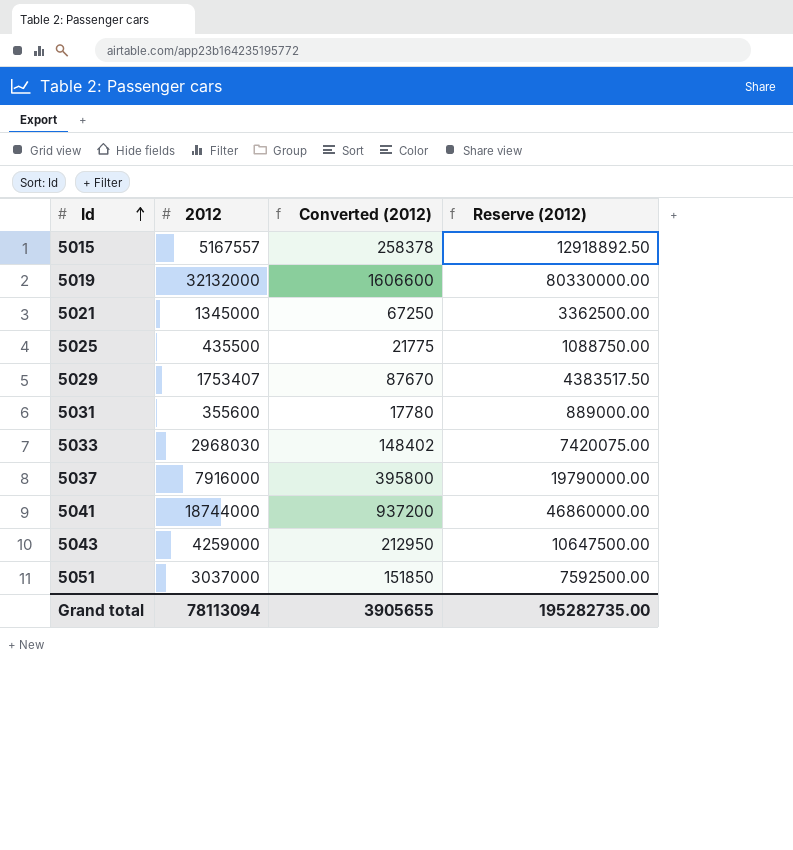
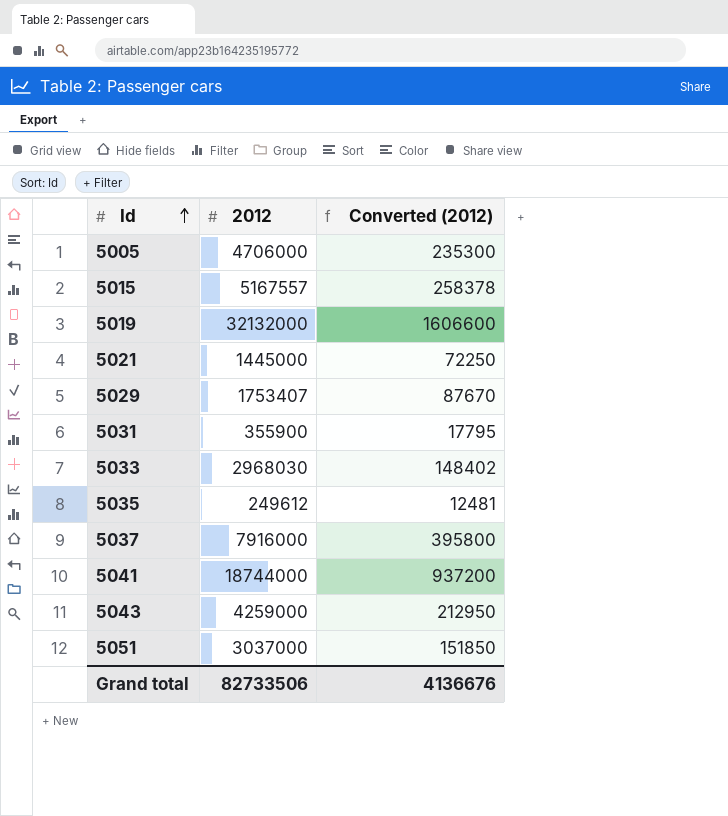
column Reserve (2012) | formula: [2012] * 2.5 -> none
row 5025: 435500 | 21775 | 1088750.00 -> none
row 5005: none -> 4706000 | 235300
5021 | 2012: 1345000 -> 1445000
5021 | Converted (2012): 67250 -> 72250
5031 | 2012: 355600 -> 355900
5031 | Converted (2012): 17780 -> 17795
row 5035: none -> 249612 | 12481
Grand total | 2012: 78113094 -> 82733506
Grand total | Converted (2012): 3905655 -> 4136676

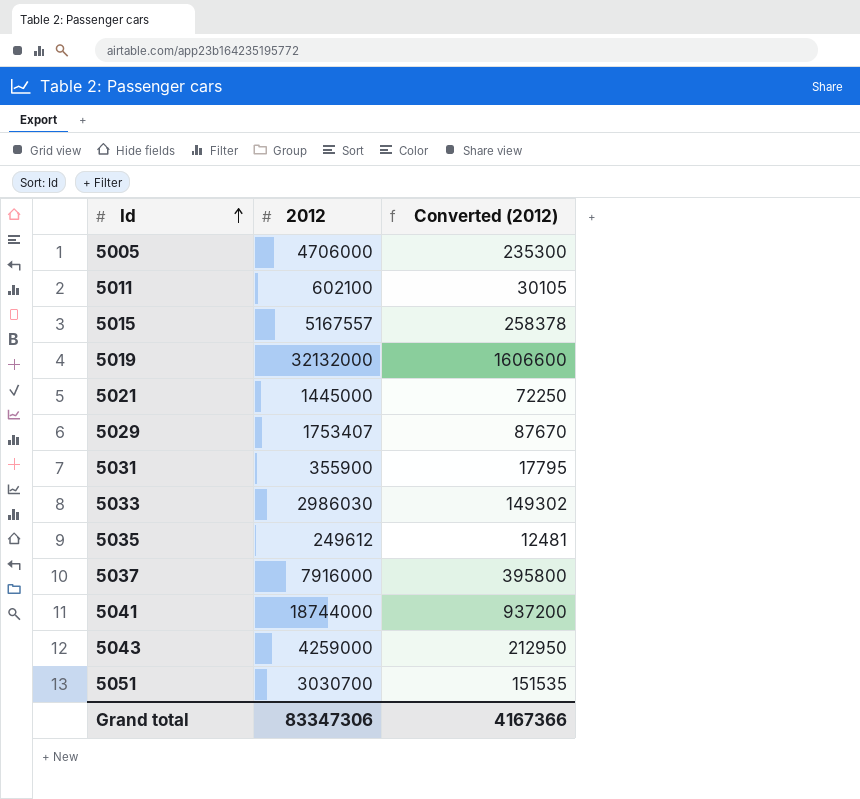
row 5011: none -> 602100 | 30105
5033 | 2012: 2968030 -> 2986030
5033 | Converted (2012): 148402 -> 149302
5051 | 2012: 3037000 -> 3030700
5051 | Converted (2012): 151850 -> 151535
Grand total | 2012: 82733506 -> 83347306
Grand total | Converted (2012): 4136676 -> 4167366

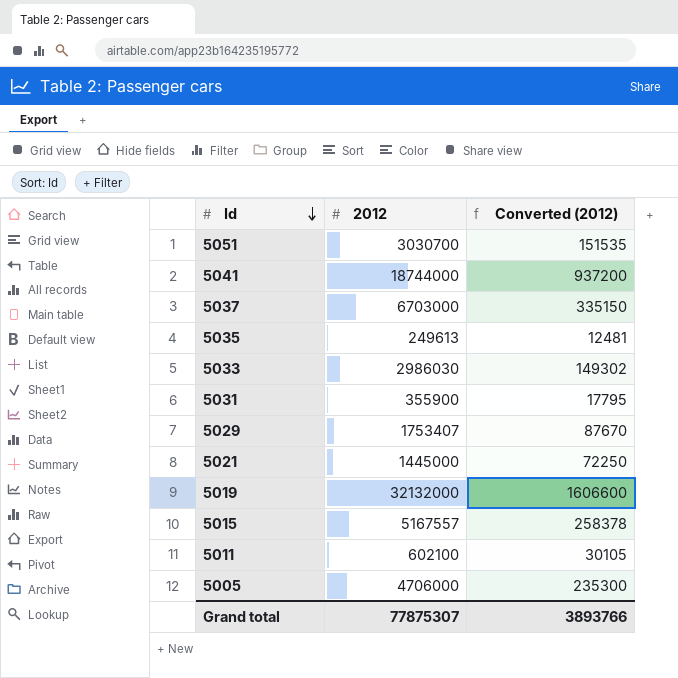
row order: Id ascending -> Id descending
row 5043: 4259000 | 212950 -> none
5037 | 2012: 7916000 -> 6703000
5037 | Converted (2012): 395800 -> 335150
5035 | 2012: 249612 -> 249613
Grand total | 2012: 83347306 -> 77875307
Grand total | Converted (2012): 4167366 -> 3893766

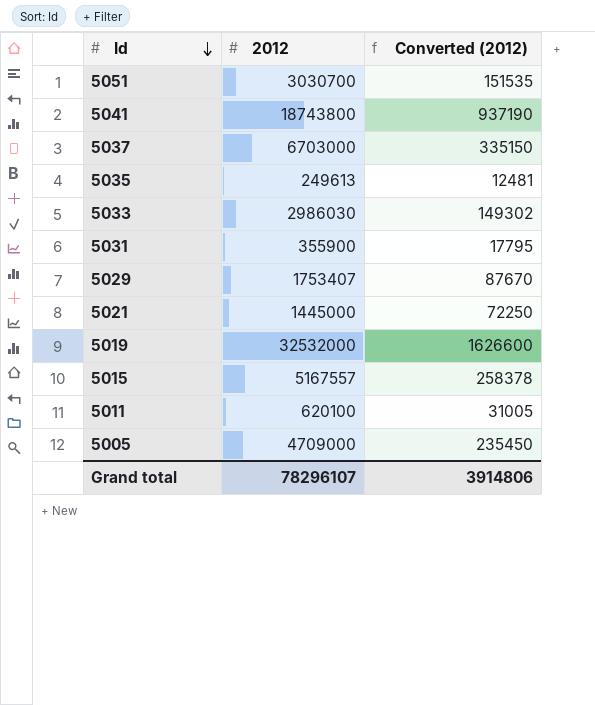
5041 | 2012: 18744000 -> 18743800
5041 | Converted (2012): 937200 -> 937190
5019 | 2012: 32132000 -> 32532000
5019 | Converted (2012): 1606600 -> 1626600
5011 | 2012: 602100 -> 620100
5011 | Converted (2012): 30105 -> 31005
5005 | 2012: 4706000 -> 4709000
5005 | Converted (2012): 235300 -> 235450
Grand total | 2012: 77875307 -> 78296107
Grand total | Converted (2012): 3893766 -> 3914806

